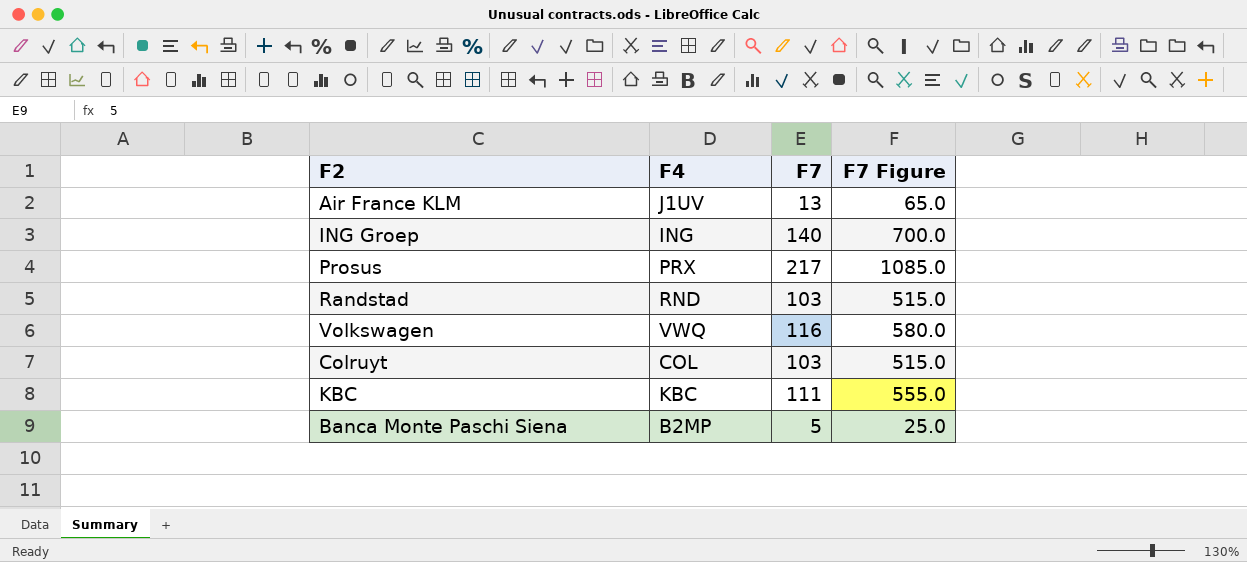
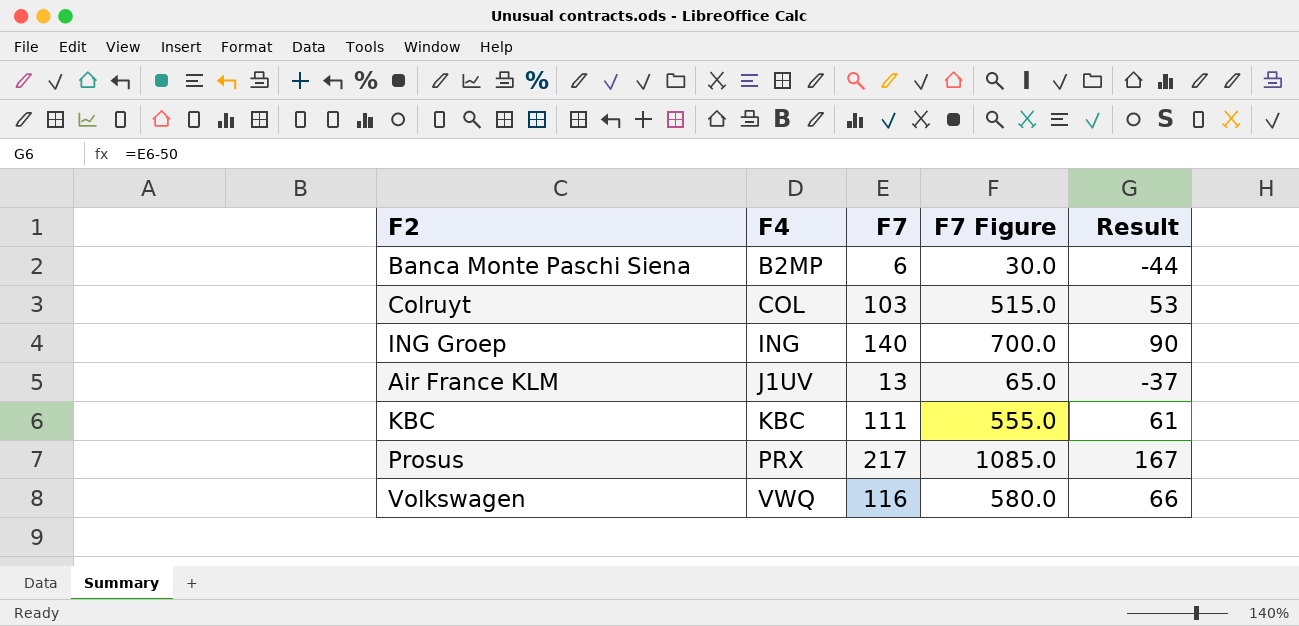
row order: none -> F4 ascending
column Result | formula: none -> [F7] - 50
row Randstad: RND | 103 | 515.0 -> none
Banca Monte Paschi Siena | F7: 5 -> 6
Banca Monte Paschi Siena | F7 Figure: 25.0 -> 30.0

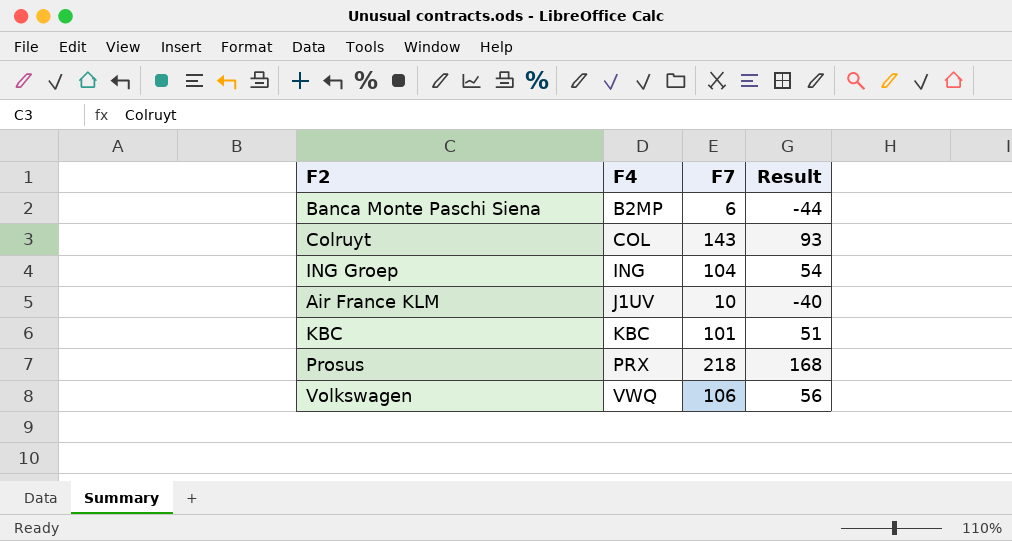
column F7 Figure | formula: [F7] * 5 -> none
Colruyt | F7: 103 -> 143
Colruyt | Result: 53 -> 93
ING Groep | F7: 140 -> 104
ING Groep | Result: 90 -> 54
Air France KLM | F7: 13 -> 10
Air France KLM | Result: -37 -> -40
KBC | F7: 111 -> 101
KBC | Result: 61 -> 51
Prosus | F7: 217 -> 218
Prosus | Result: 167 -> 168
Volkswagen | F7: 116 -> 106
Volkswagen | Result: 66 -> 56

